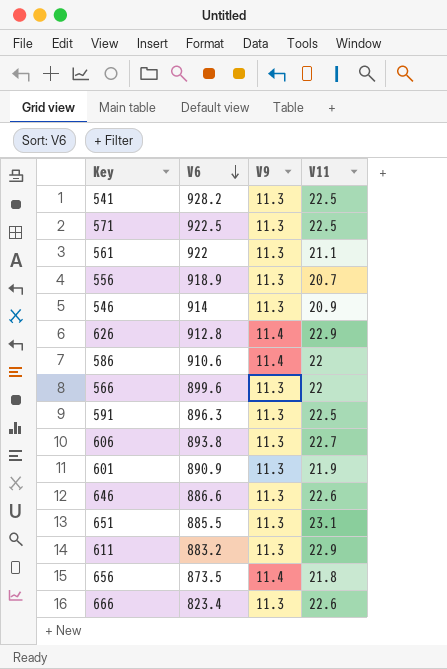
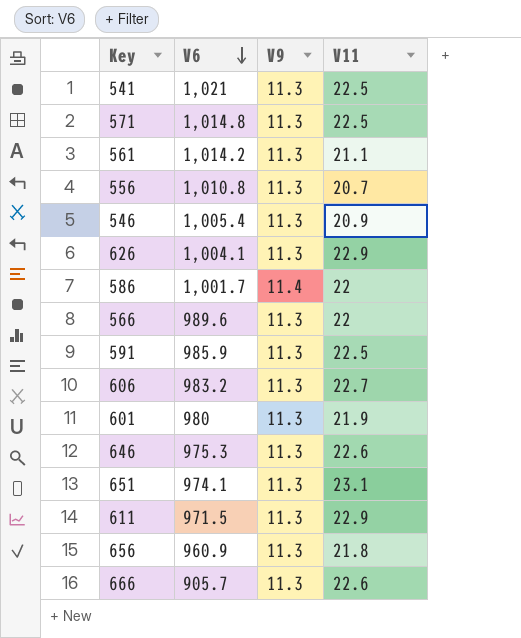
541 | V6: 928.2 -> 1,021
571 | V6: 922.5 -> 1,014.8
561 | V6: 922 -> 1,014.2
556 | V6: 918.9 -> 1,010.8
546 | V6: 914 -> 1,005.4
626 | V6: 912.8 -> 1,004.1
626 | V9: 11.4 -> 11.3
586 | V6: 910.6 -> 1,001.7
566 | V6: 899.6 -> 989.6
591 | V6: 896.3 -> 985.9
606 | V6: 893.8 -> 983.2
601 | V6: 890.9 -> 980
646 | V6: 886.6 -> 975.3
651 | V6: 885.5 -> 974.1
611 | V6: 883.2 -> 971.5
656 | V6: 873.5 -> 960.9
656 | V9: 11.4 -> 11.3
666 | V6: 823.4 -> 905.7

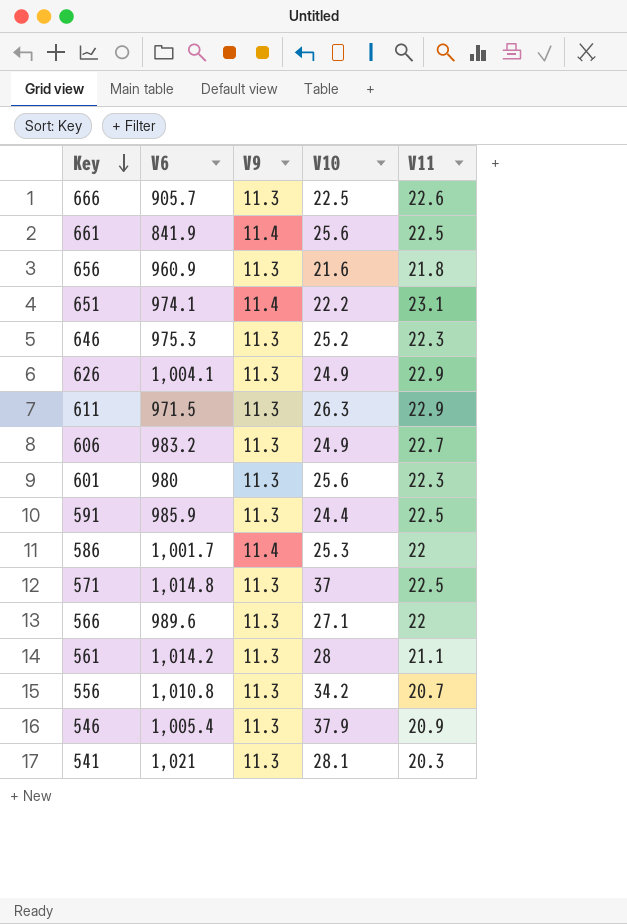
row order: V6 descending -> Key descending
column V10 | position: none -> 4
row 661: none -> 841.9 | 11.4 | 25.6 | 22.5
651 | V9: 11.3 -> 11.4
646 | V11: 22.6 -> 22.3
601 | V11: 21.9 -> 22.3
541 | V11: 22.5 -> 20.3

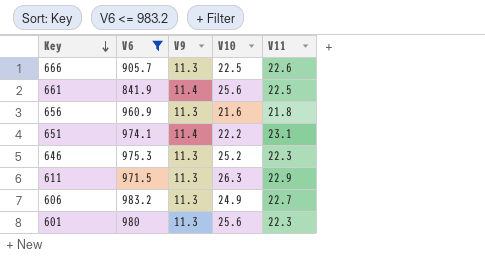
filter: none -> V6 <= 983.2

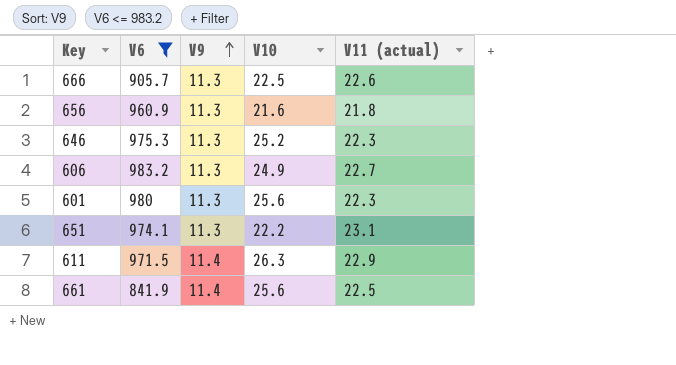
row order: Key descending -> V9 ascending
column name: V11 -> V11 (actual)
651 | V9: 11.4 -> 11.3
611 | V9: 11.3 -> 11.4

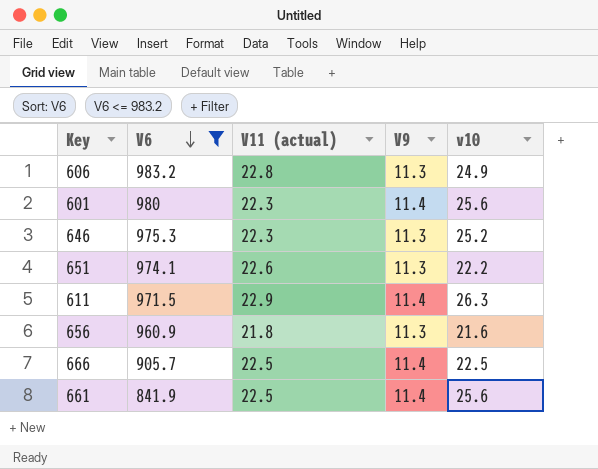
row order: V9 ascending -> V6 descending
column V11 (actual) | position: 5 -> 3
column name: V10 -> v10
606 | V11 (actual): 22.7 -> 22.8
601 | V9: 11.3 -> 11.4
651 | V11 (actual): 23.1 -> 22.6
666 | V11 (actual): 22.6 -> 22.5
666 | V9: 11.3 -> 11.4

